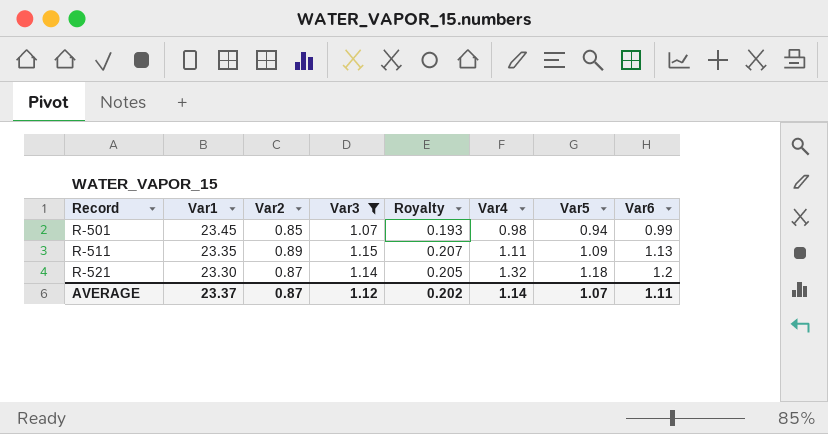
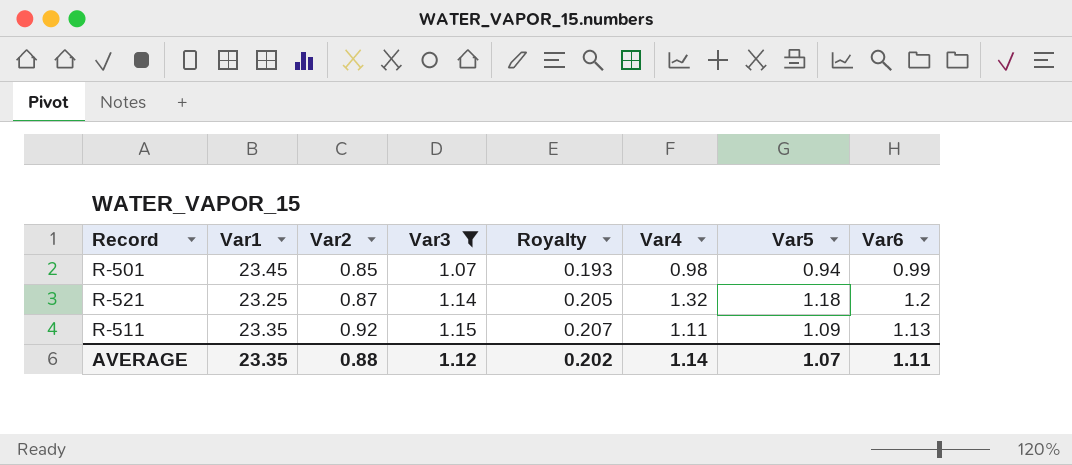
row order: Record ascending -> Var2 ascending
R-521 | Var1: 23.30 -> 23.25
R-511 | Var2: 0.89 -> 0.92
AVERAGE | Var1: 23.37 -> 23.35
AVERAGE | Var2: 0.87 -> 0.88

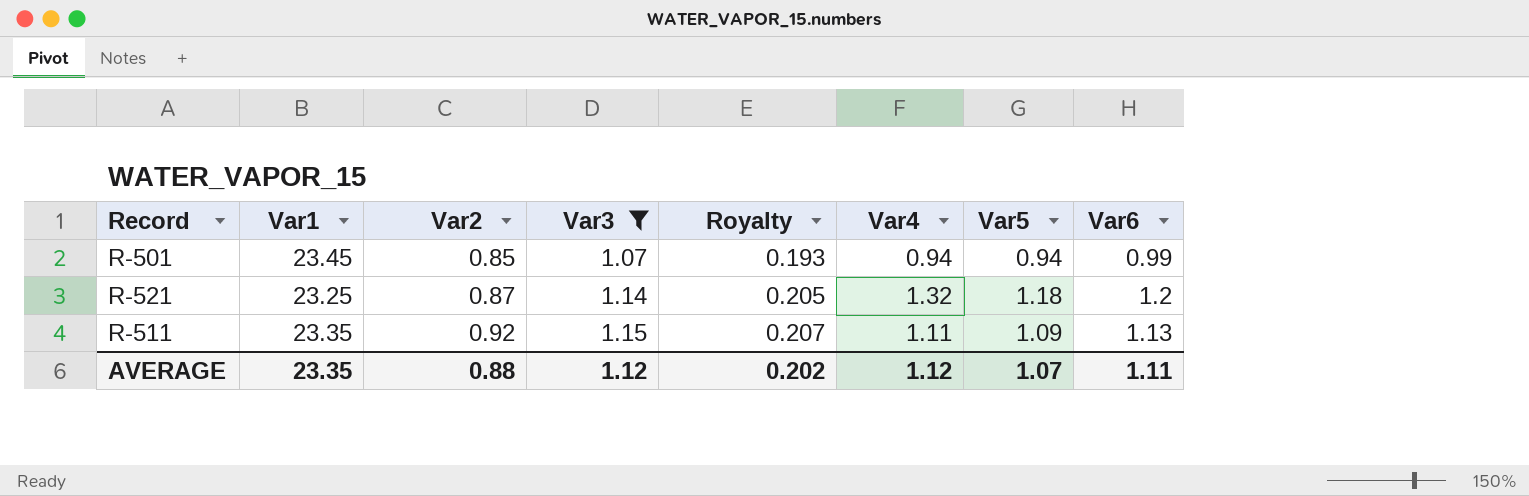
R-501 | Var4: 0.98 -> 0.94
AVERAGE | Var4: 1.14 -> 1.12

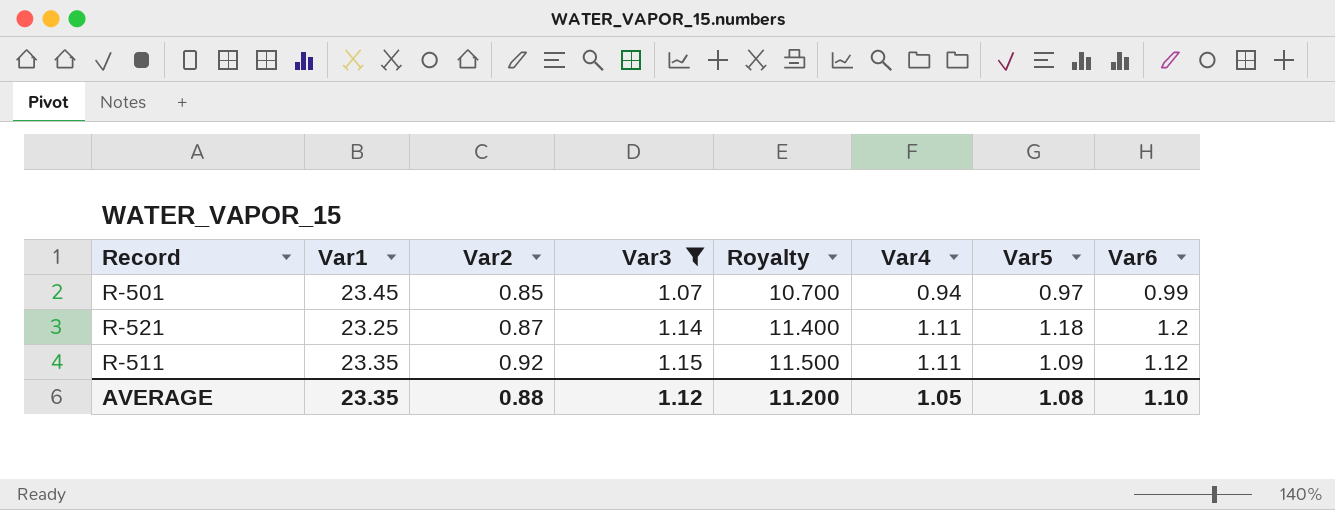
column Royalty | formula: [Var3] * 0.18 -> [Var3] * 10
R-501 | Var5: 0.94 -> 0.97
R-521 | Var4: 1.32 -> 1.11
R-511 | Var6: 1.13 -> 1.12
AVERAGE | Royalty: 0.202 -> 11.200
AVERAGE | Var4: 1.12 -> 1.05
AVERAGE | Var5: 1.07 -> 1.08
AVERAGE | Var6: 1.11 -> 1.10

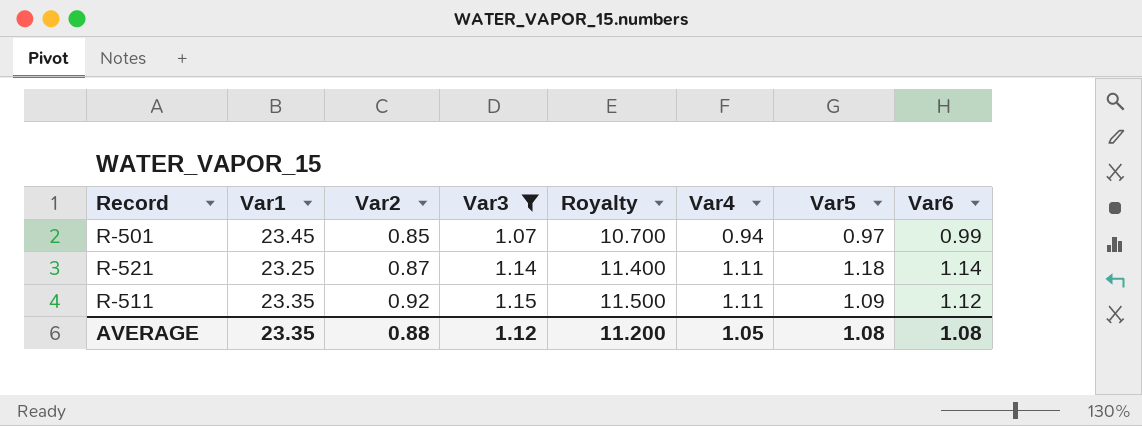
R-521 | Var6: 1.2 -> 1.14
AVERAGE | Var6: 1.10 -> 1.08

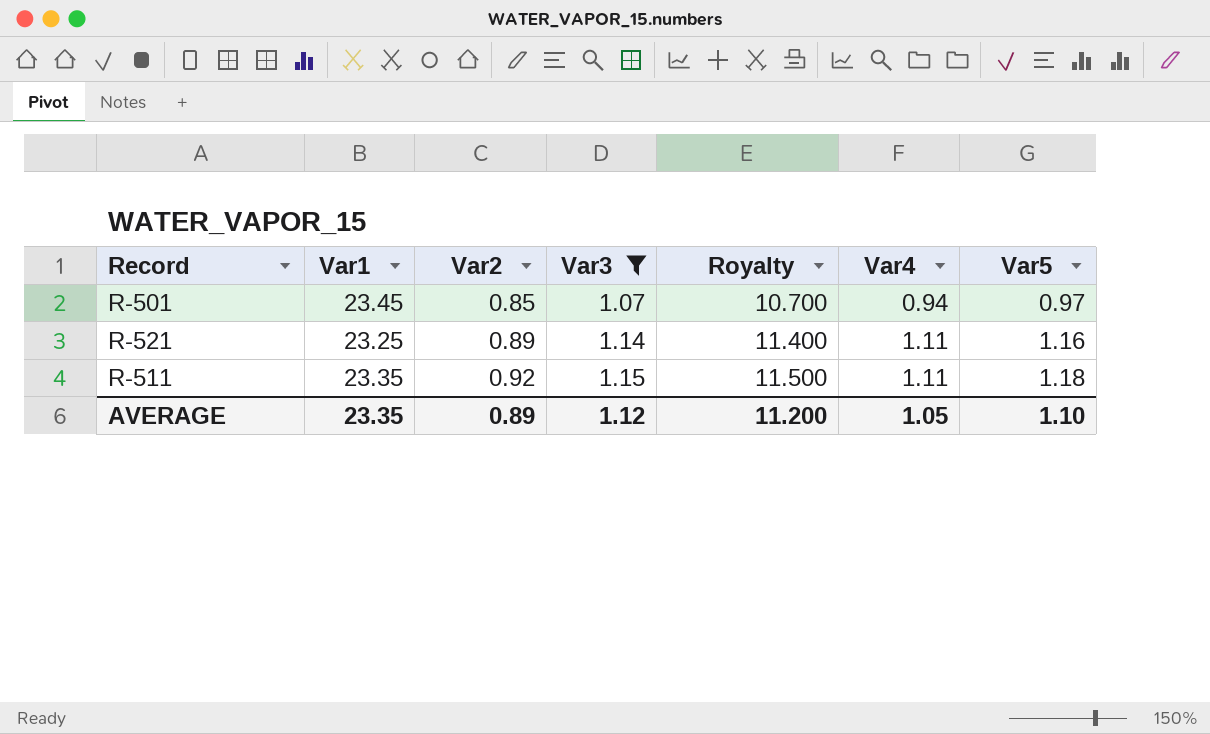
column Var6 | position: 8 -> none
R-521 | Var2: 0.87 -> 0.89
R-521 | Var5: 1.18 -> 1.16
R-511 | Var5: 1.09 -> 1.18
AVERAGE | Var2: 0.88 -> 0.89
AVERAGE | Var5: 1.08 -> 1.10

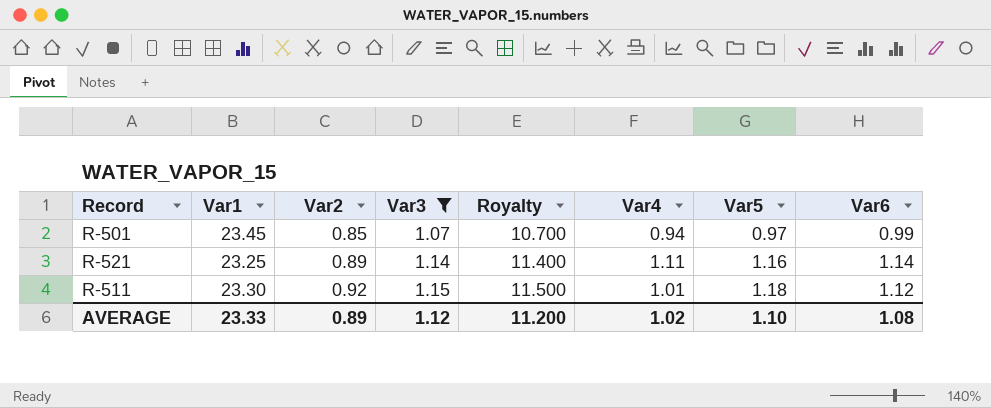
column Var6 | position: none -> 8
R-511 | Var1: 23.35 -> 23.30
R-511 | Var4: 1.11 -> 1.01
AVERAGE | Var1: 23.35 -> 23.33
AVERAGE | Var4: 1.05 -> 1.02

